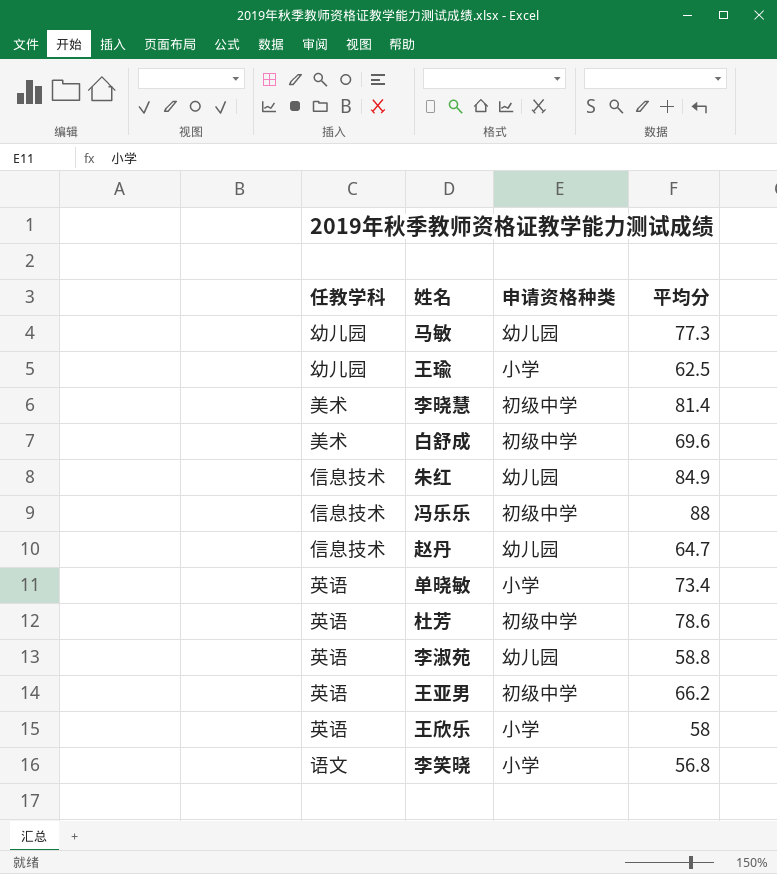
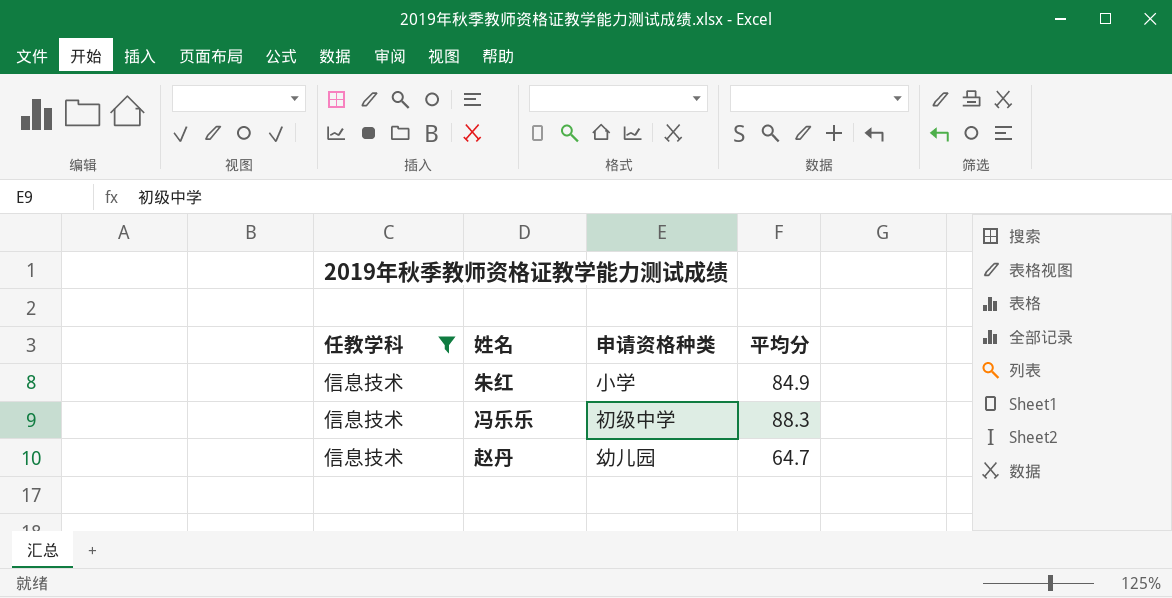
filter: none -> 任教学科 = 信息技术
朱红 | 申请资格种类: 幼儿园 -> 小学
冯乐乐 | 平均分: 88 -> 88.3

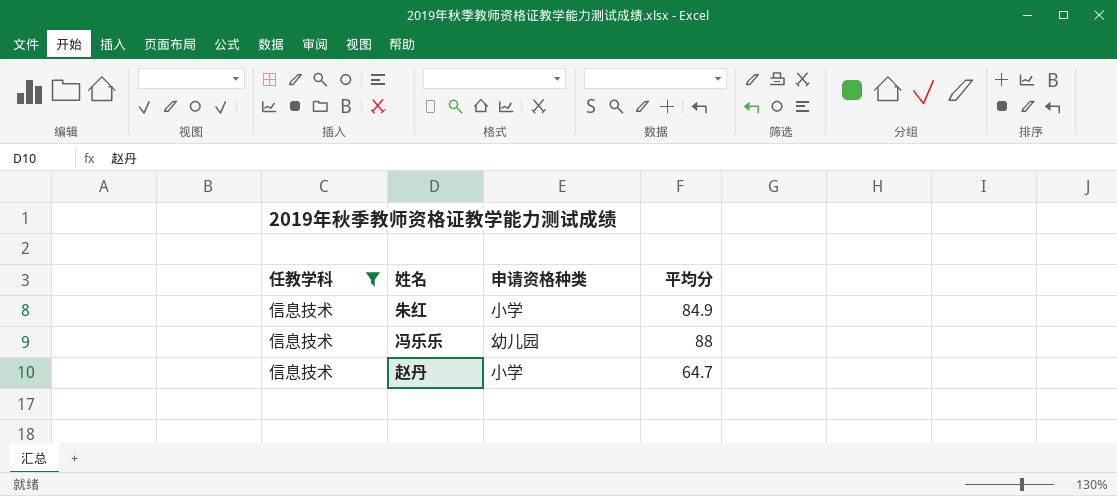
冯乐乐 | 申请资格种类: 初级中学 -> 幼儿园
冯乐乐 | 平均分: 88.3 -> 88
赵丹 | 申请资格种类: 幼儿园 -> 小学

